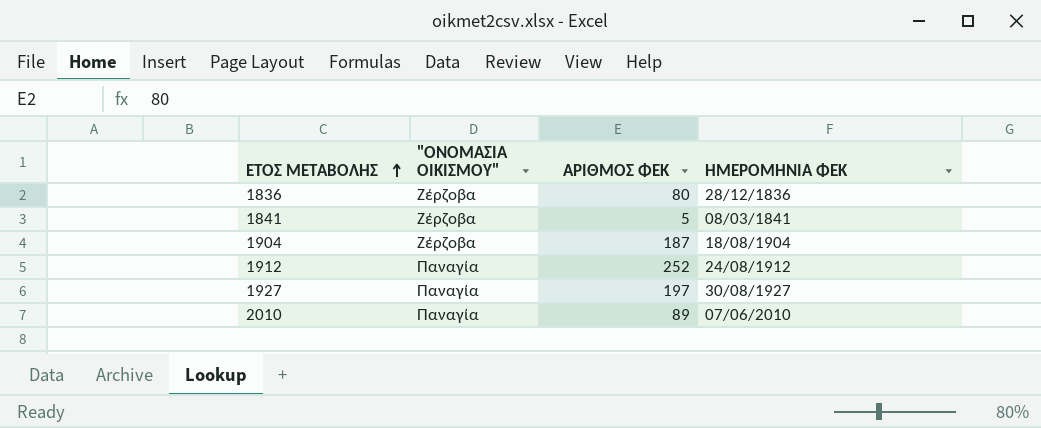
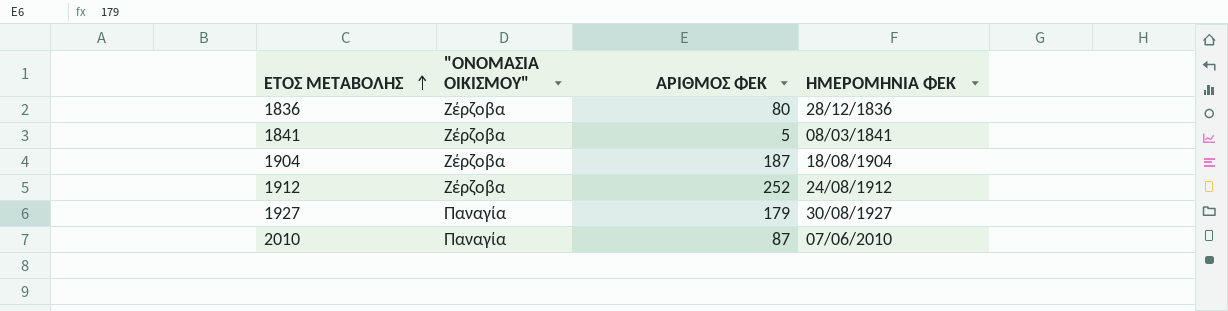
1912 | "ΟΝΟΜΑΣΙΑ ΟΙΚΙΣΜΟΥ": Παναγία -> Ζέρζοβα
1927 | ΑΡΙΘΜΟΣ ΦΕΚ: 197 -> 179
2010 | ΑΡΙΘΜΟΣ ΦΕΚ: 89 -> 87

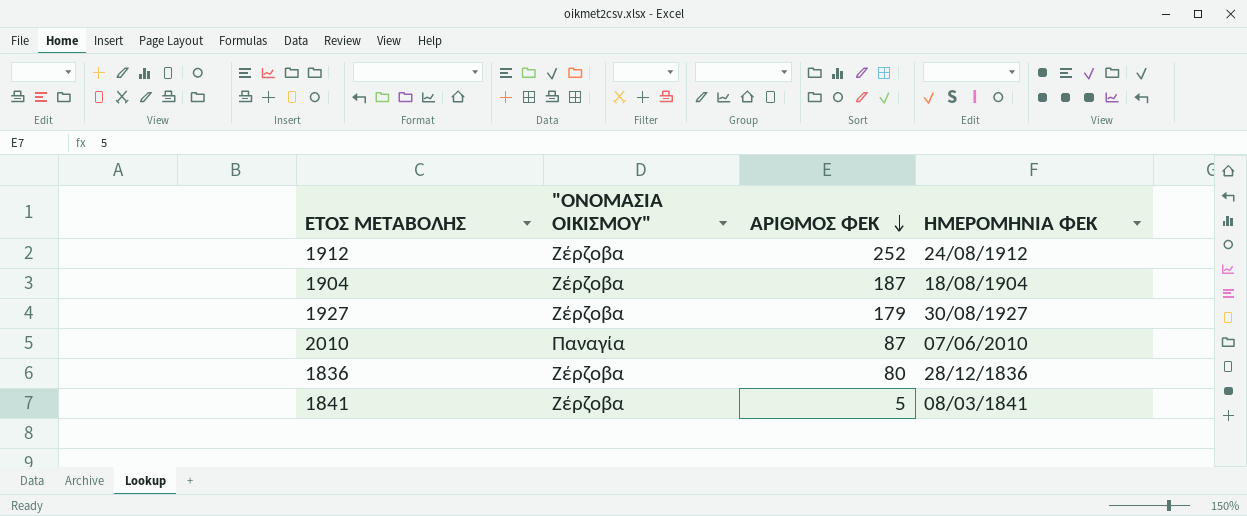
row order: ΕΤΟΣ ΜΕΤΑΒΟΛΗΣ ascending -> ΑΡΙΘΜΟΣ ΦΕΚ descending
1927 | "ΟΝΟΜΑΣΙΑ ΟΙΚΙΣΜΟΥ": Παναγία -> Ζέρζοβα

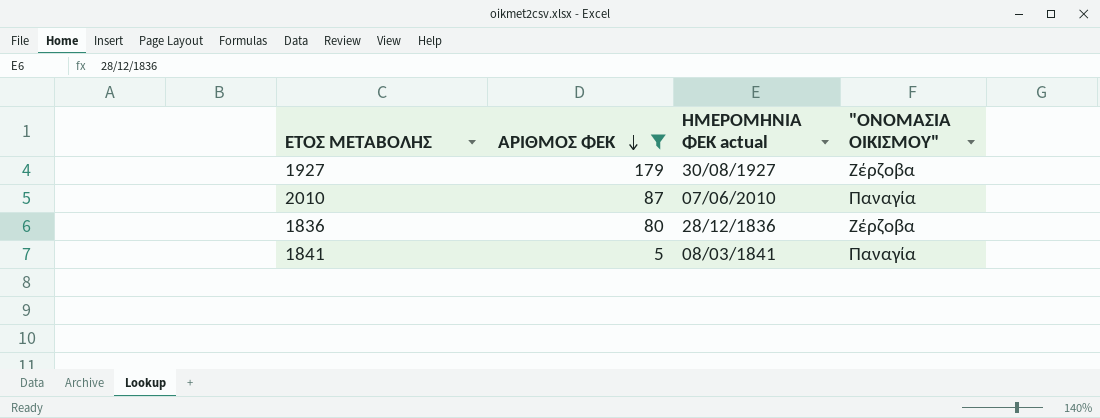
filter: none -> ΑΡΙΘΜΟΣ ΦΕΚ <= 179
column name: ΗΜΕΡΟΜΗΝΙΑ ΦΕΚ -> ΗΜΕΡΟΜΗΝΙΑ ΦΕΚ actual
column "ΟΝΟΜΑΣΙΑ ΟΙΚΙΣΜΟΥ" | position: 2 -> 4
1841 | "ΟΝΟΜΑΣΙΑ ΟΙΚΙΣΜΟΥ": Ζέρζοβα -> Παναγία

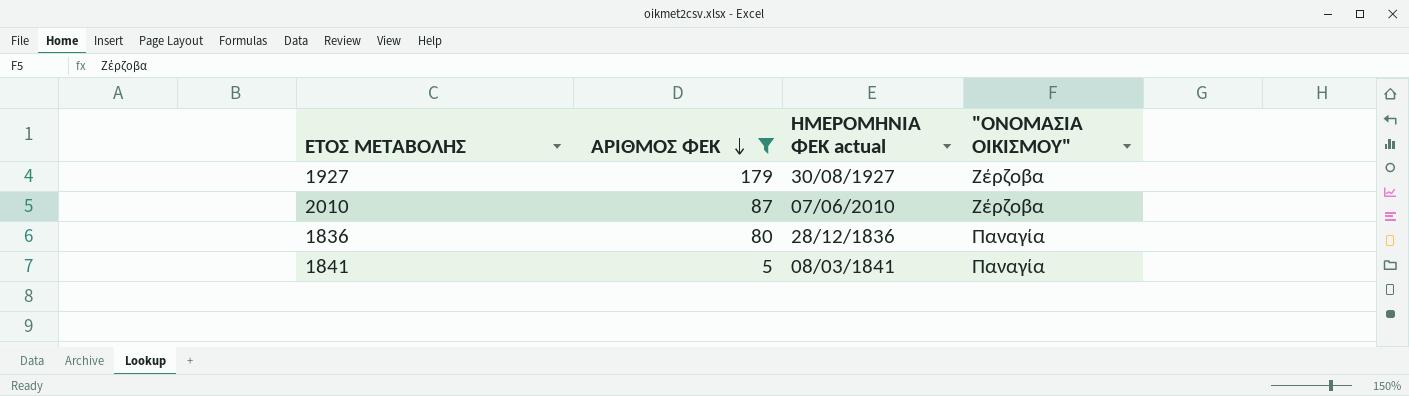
2010 | "ΟΝΟΜΑΣΙΑ ΟΙΚΙΣΜΟΥ": Παναγία -> Ζέρζοβα
1836 | "ΟΝΟΜΑΣΙΑ ΟΙΚΙΣΜΟΥ": Ζέρζοβα -> Παναγία

